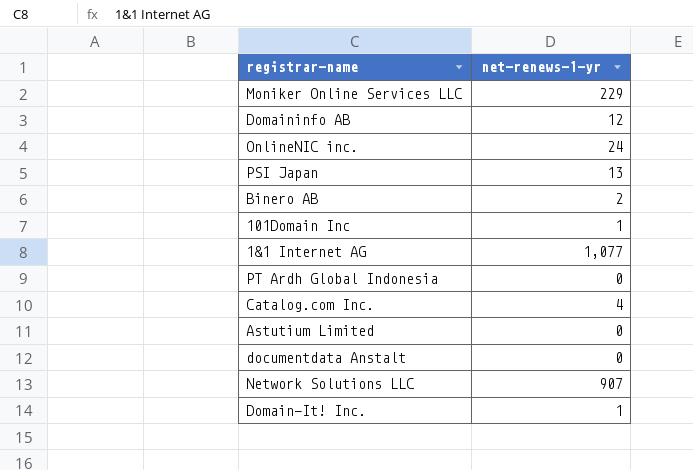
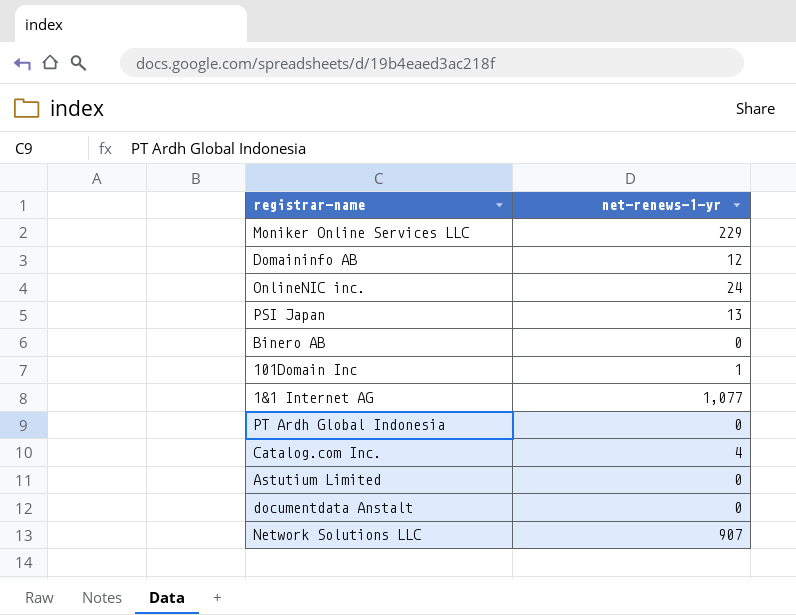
row Domain-It! Inc.: 1 -> none
Binero AB | net-renews-1-yr: 2 -> 0

